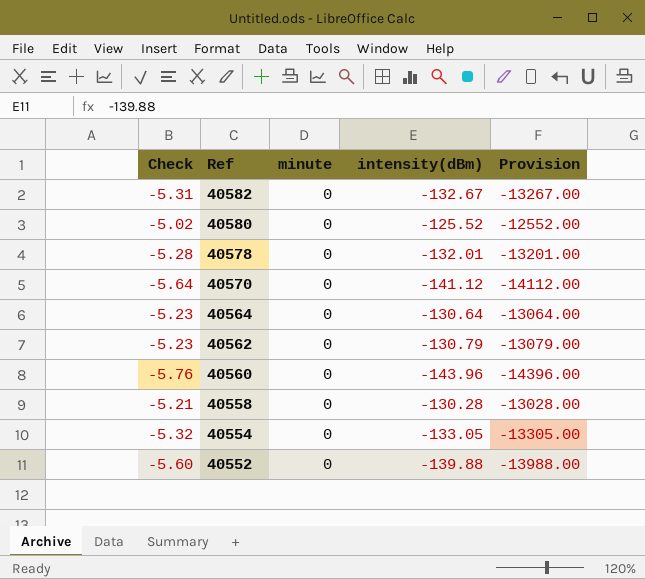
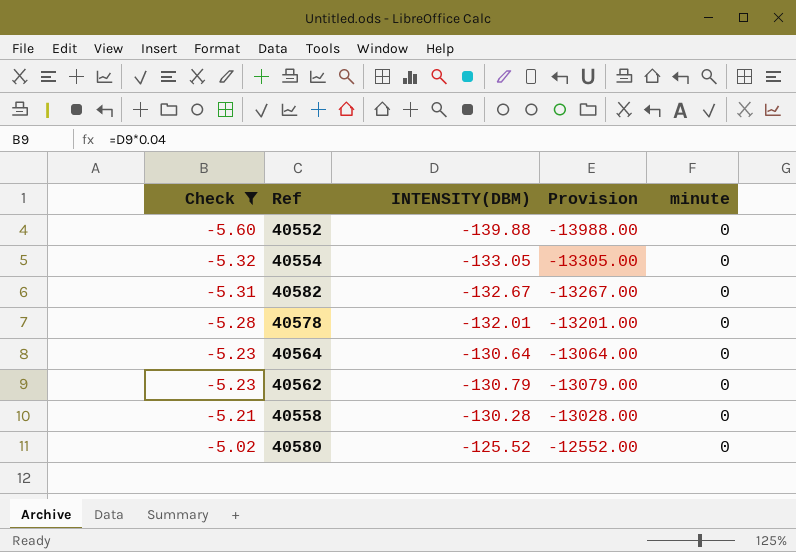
filter: none -> Check >= -5.60
row order: Ref descending -> Check ascending
column name: intensity(dBm) -> INTENSITY(DBM)
column minute | position: 3 -> 5

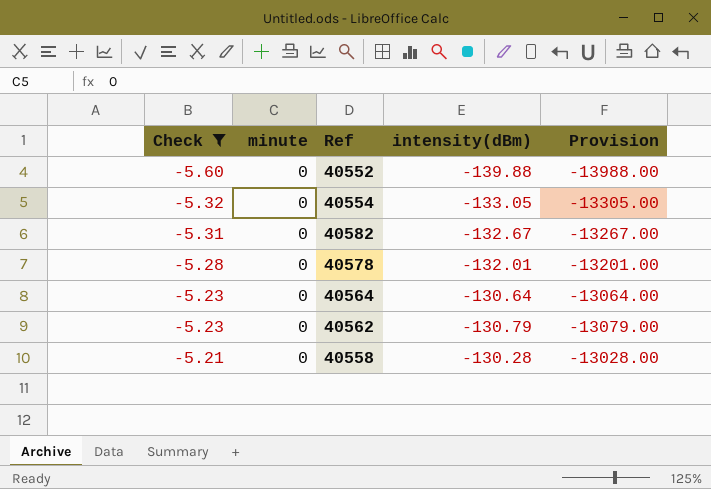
column minute | position: 5 -> 2
column name: INTENSITY(DBM) -> intensity(dBm)
row 40580: -5.02 | -125.52 | -12552.00 | 0 -> none

